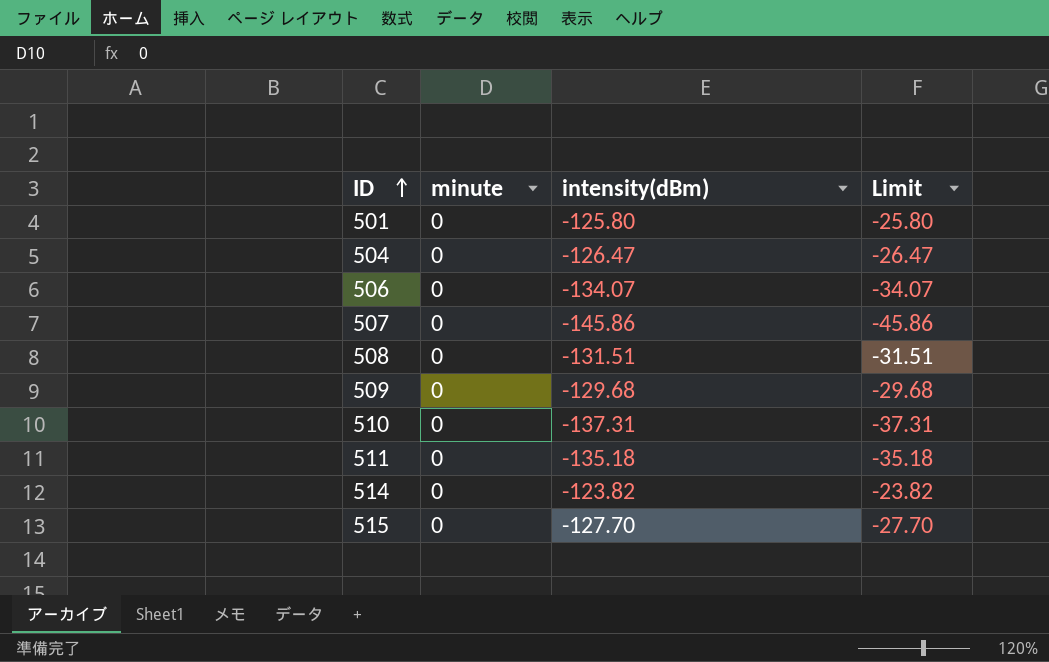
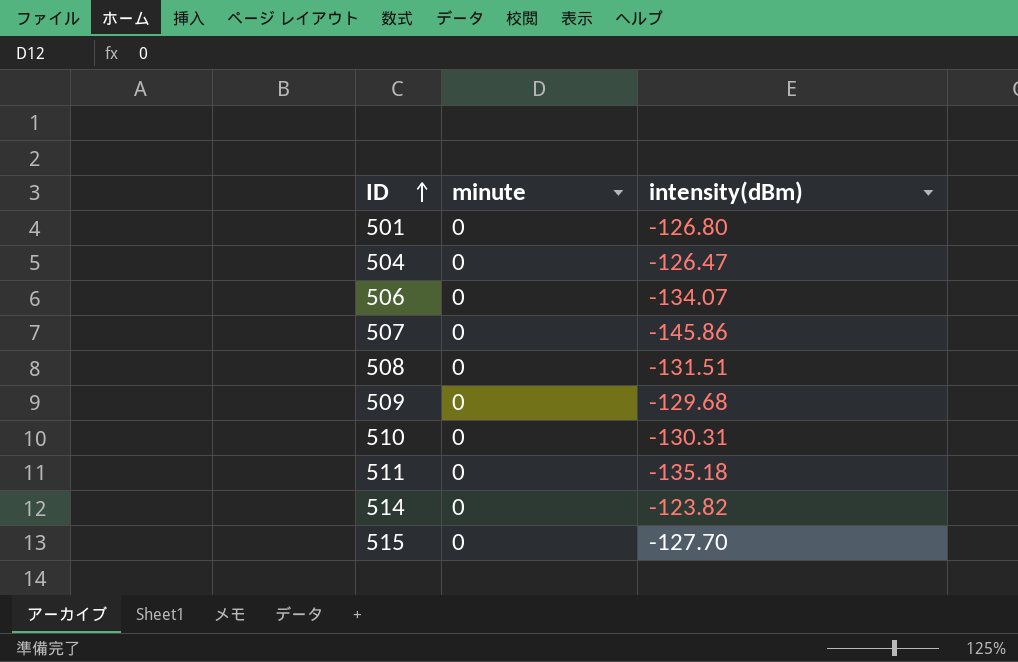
column Limit | formula: [intensity(dBm)] + 100 -> none
501 | intensity(dBm): -125.80 -> -126.80
510 | intensity(dBm): -137.31 -> -130.31

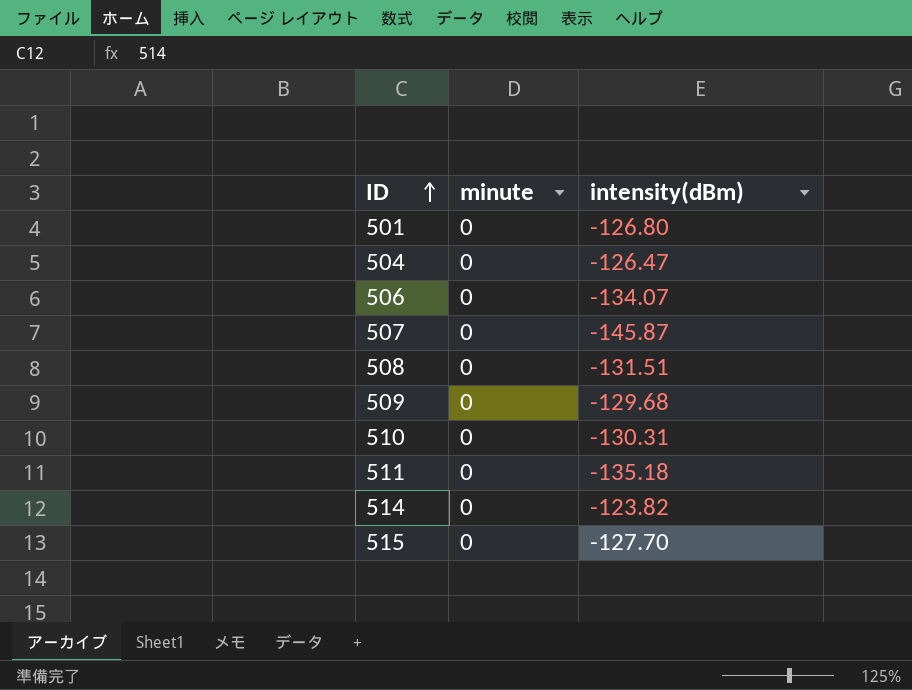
507 | intensity(dBm): -145.86 -> -145.87

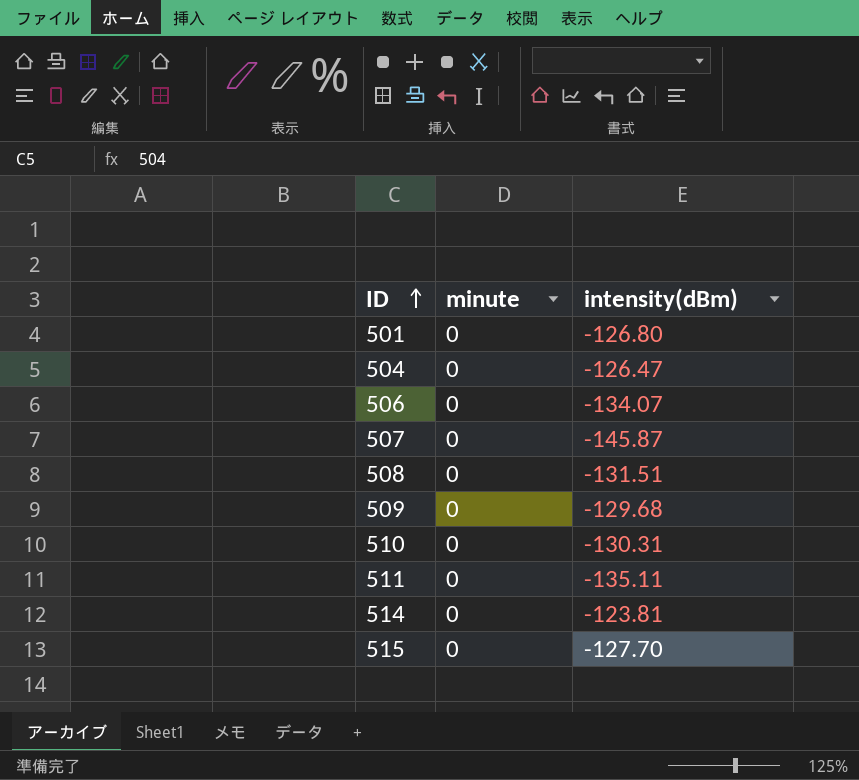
511 | intensity(dBm): -135.18 -> -135.11
514 | intensity(dBm): -123.82 -> -123.81

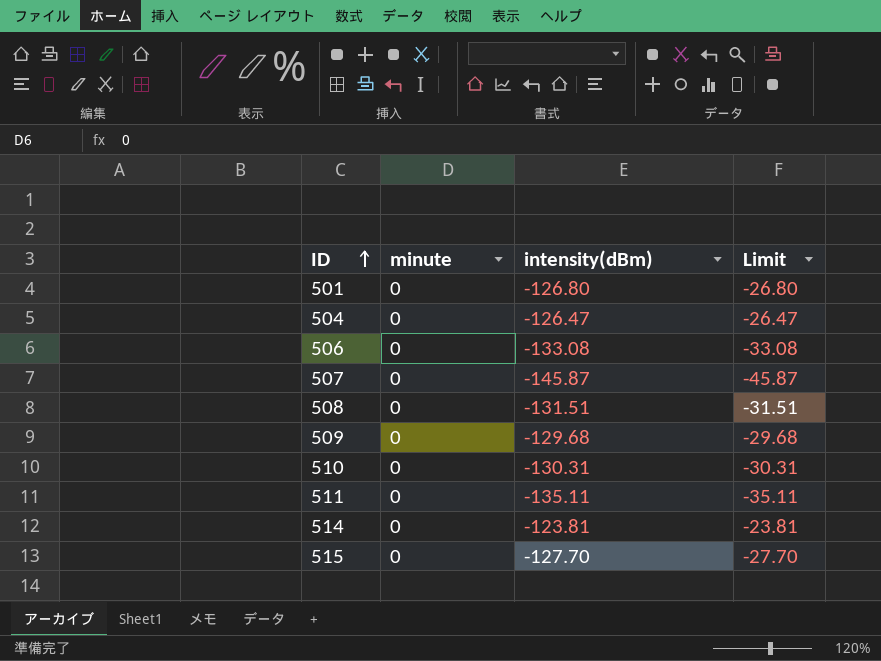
column Limit | formula: none -> [intensity(dBm)] + 100
506 | intensity(dBm): -134.07 -> -133.08

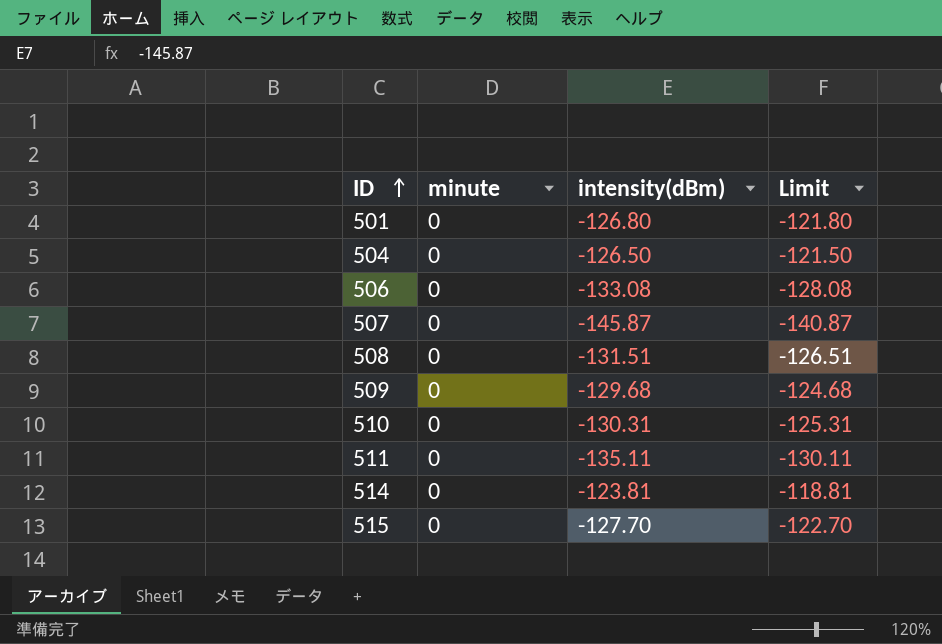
column Limit | formula: [intensity(dBm)] + 100 -> [intensity(dBm)] + 5
504 | intensity(dBm): -126.47 -> -126.50

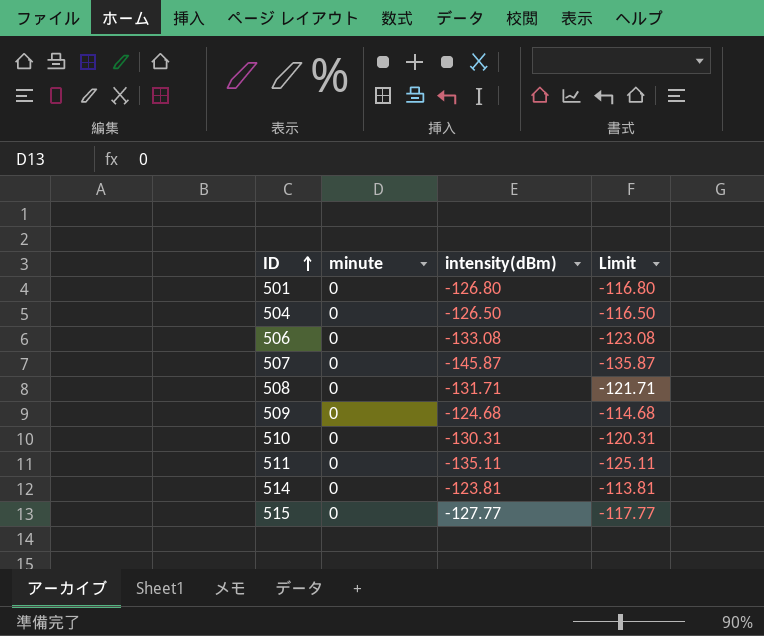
column Limit | formula: [intensity(dBm)] + 5 -> [intensity(dBm)] + 10
508 | intensity(dBm): -131.51 -> -131.71
509 | intensity(dBm): -129.68 -> -124.68
515 | intensity(dBm): -127.70 -> -127.77

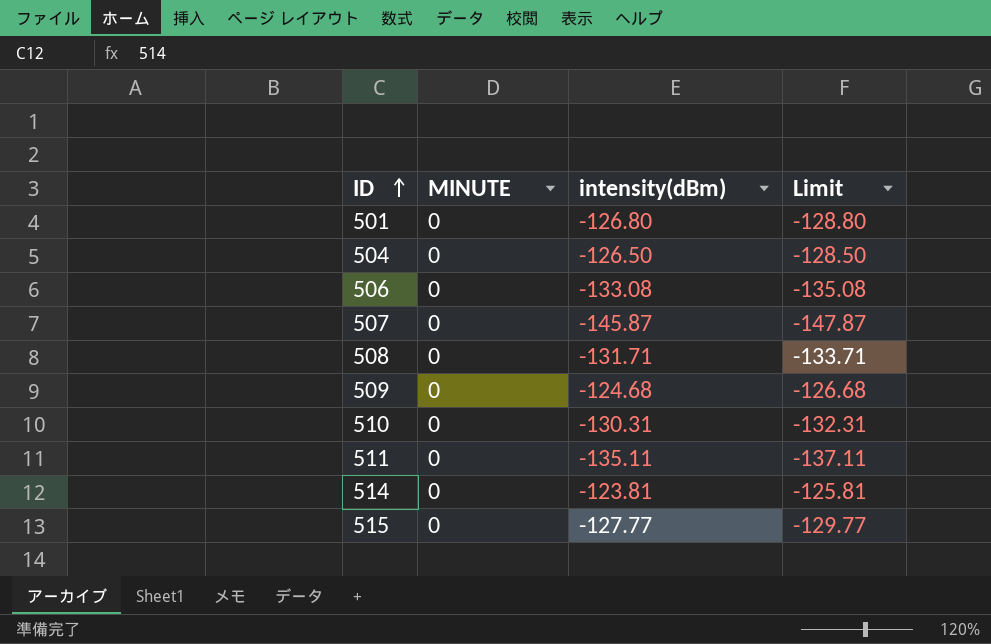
column name: minute -> MINUTE
column Limit | formula: [intensity(dBm)] + 10 -> [intensity(dBm)] - 2

